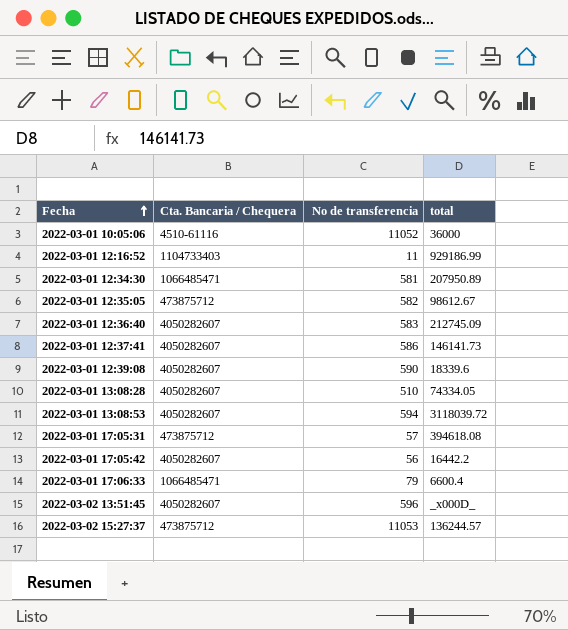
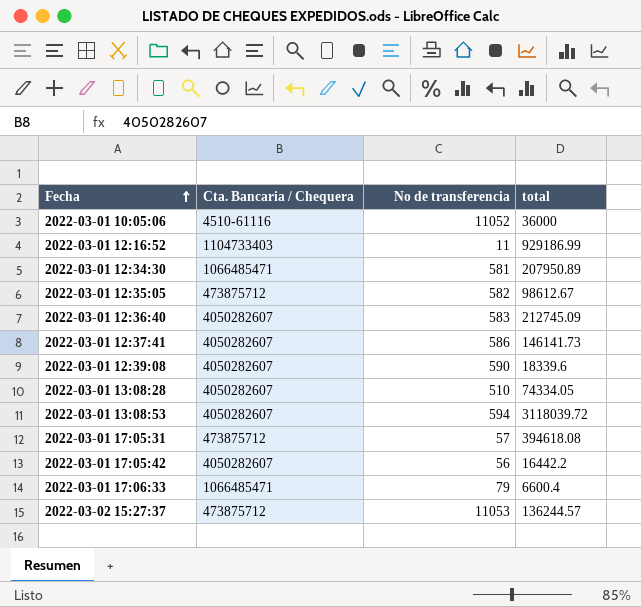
row 2022-03-02 13:51:45: 4050282607 | 596 | _x000D_ -> none

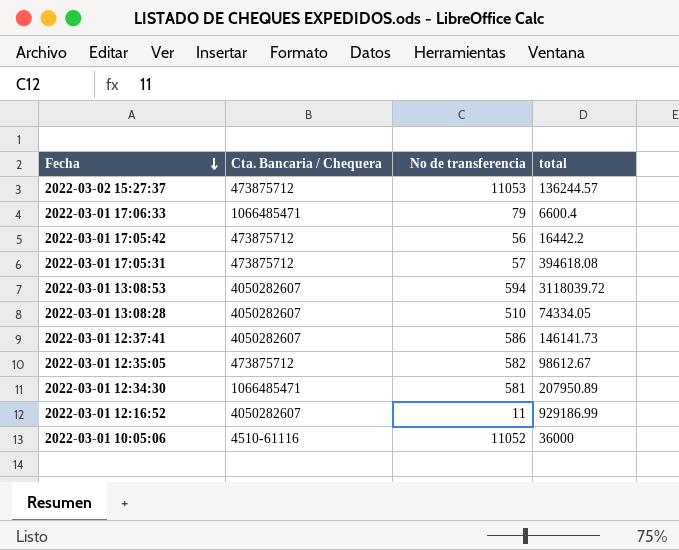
row order: Fecha ascending -> Fecha descending
row 2022-03-01 12:36:40: 4050282607 | 583 | 212745.09 -> none
row 2022-03-01 12:39:08: 4050282607 | 590 | 18339.6 -> none
2022-03-01 17:05:42 | Cta. Bancaria / Chequera: 4050282607 -> 473875712
2022-03-01 12:16:52 | Cta. Bancaria / Chequera: 1104733403 -> 4050282607

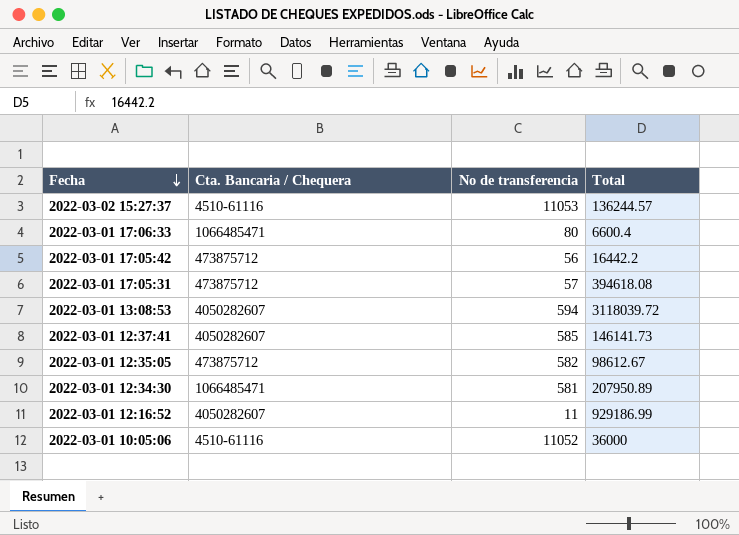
column name: total -> Total
row 2022-03-01 13:08:28: 4050282607 | 510 | 74334.05 -> none
2022-03-02 15:27:37 | Cta. Bancaria / Chequera: 473875712 -> 4510-61116
2022-03-01 17:06:33 | No de transferencia: 79 -> 80
2022-03-01 12:37:41 | No de transferencia: 586 -> 585

